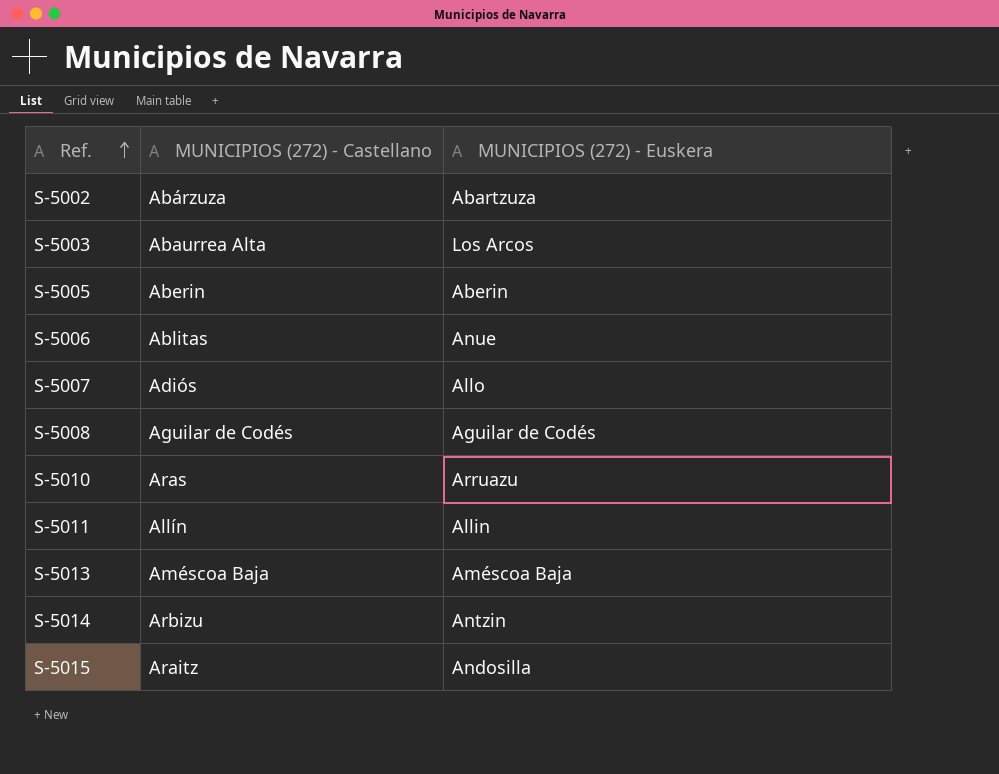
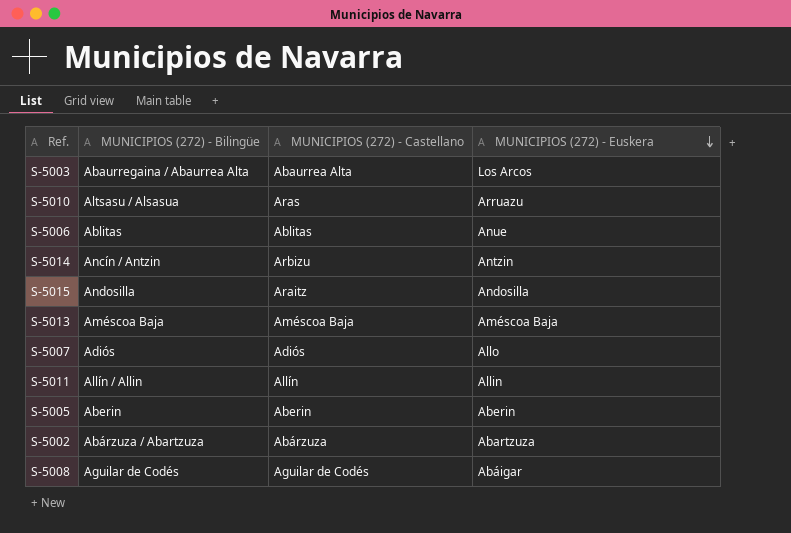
row order: Ref. ascending -> MUNICIPIOS (272) - Euskera descending
column MUNICIPIOS (272) - Bilingüe | position: none -> 2
S-5008 | MUNICIPIOS (272) - Euskera: Aguilar de Codés -> Abáigar

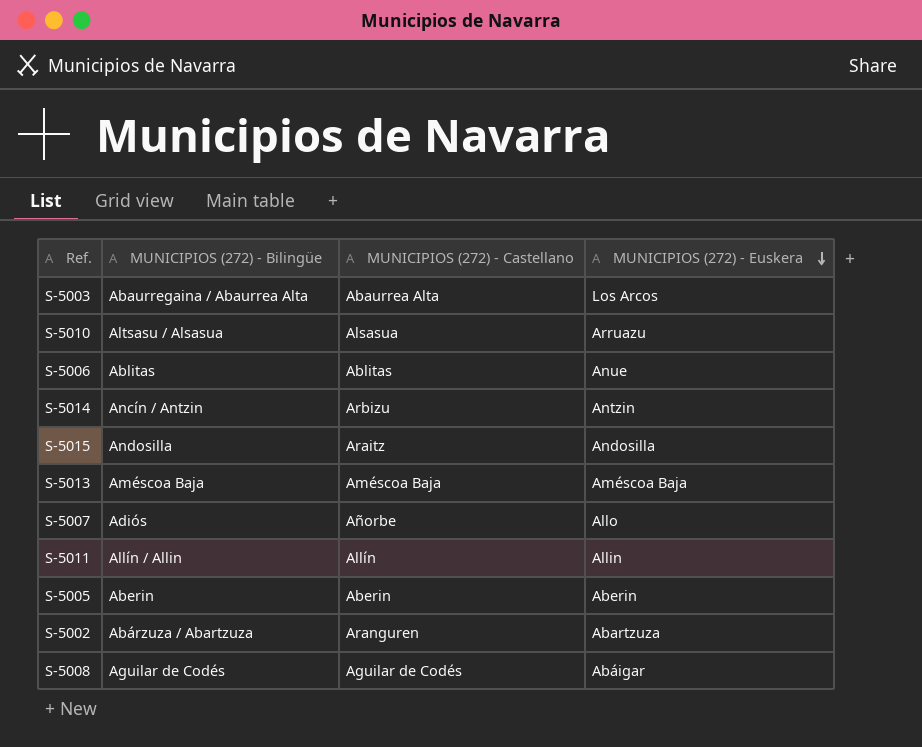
S-5010 | MUNICIPIOS (272) - Castellano: Aras -> Alsasua
S-5007 | MUNICIPIOS (272) - Castellano: Adiós -> Añorbe
S-5002 | MUNICIPIOS (272) - Castellano: Abárzuza -> Aranguren

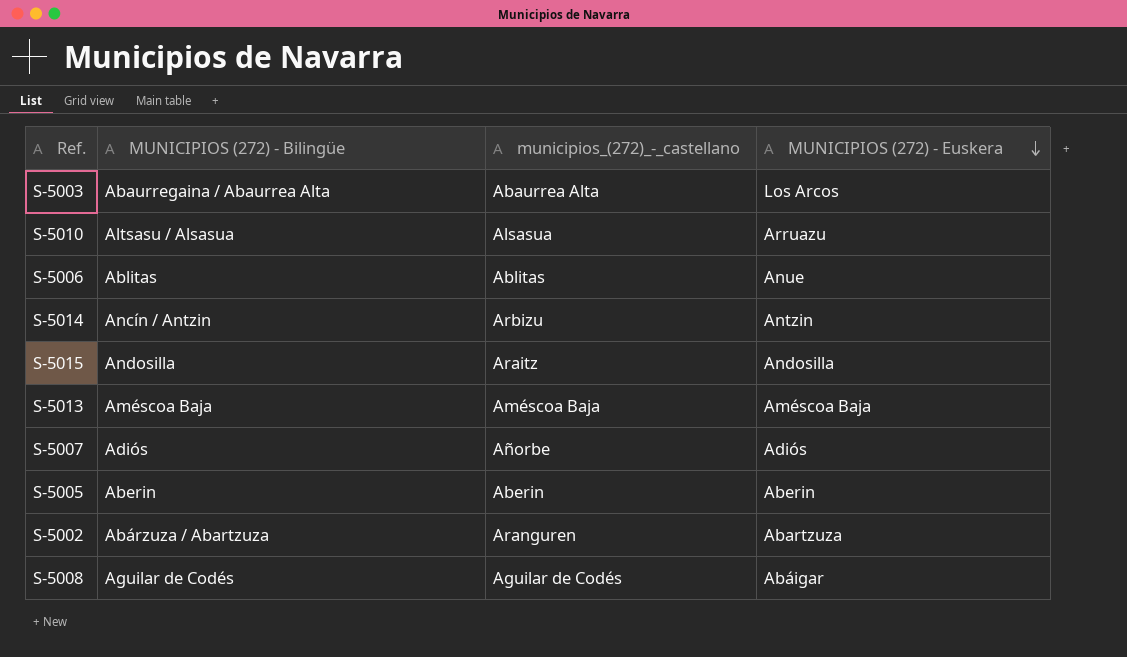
column name: MUNICIPIOS (272) - Castellano -> municipios_(272)_-_castellano
row S-5011: Allín / Allin | Allín | Allin -> none
S-5007 | MUNICIPIOS (272) - Euskera: Allo -> Adiós

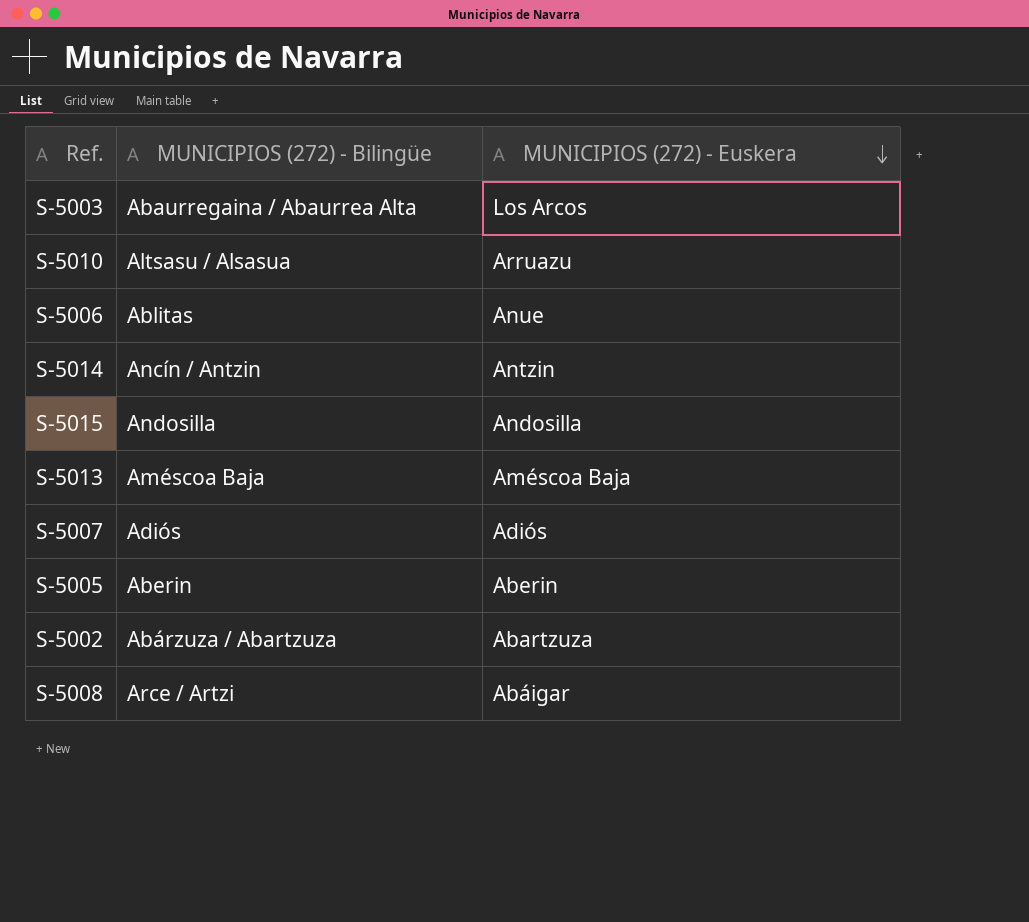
column municipios_(272)_-_castellano | position: 3 -> none
S-5008 | MUNICIPIOS (272) - Bilingüe: Aguilar de Codés -> Arce / Artzi

